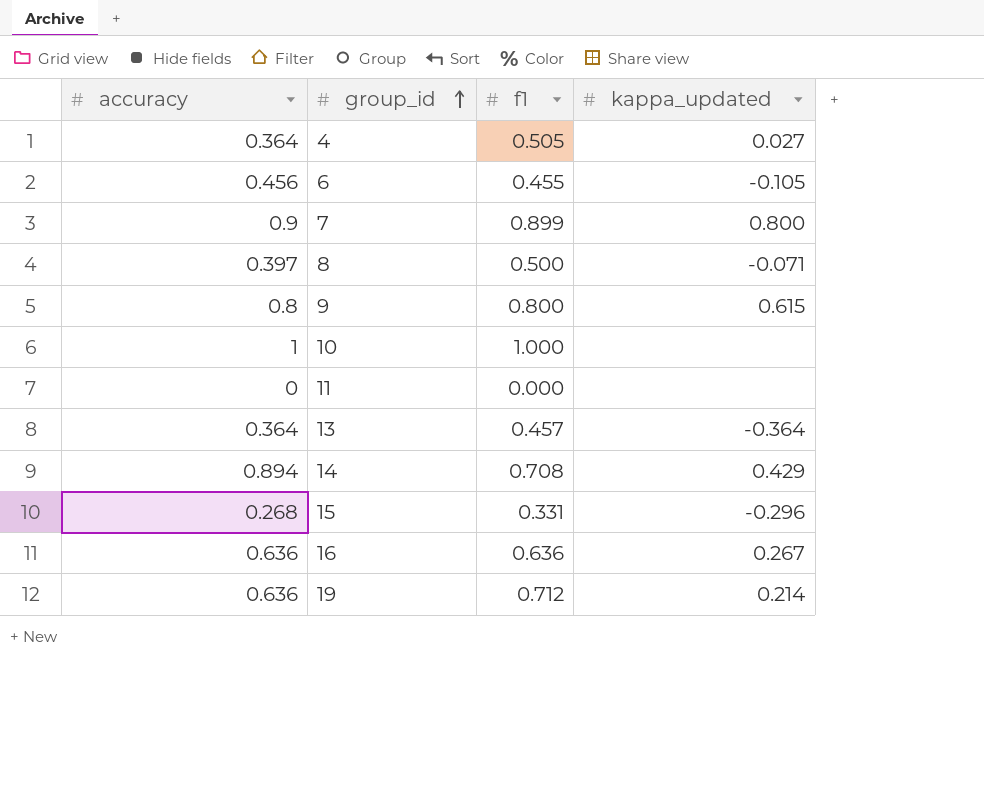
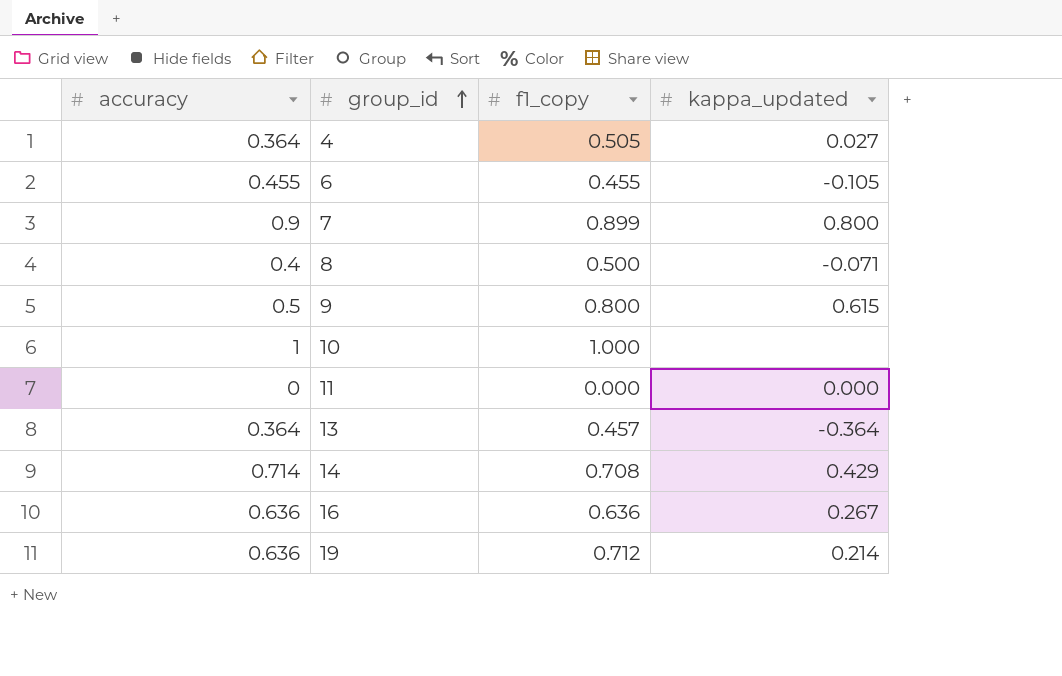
column name: f1 -> f1_copy
row 15: 0.268 | 0.331 | -0.296 -> none
6 | accuracy: 0.456 -> 0.455
8 | accuracy: 0.397 -> 0.4
9 | accuracy: 0.8 -> 0.5
11 | kappa_updated: none -> 0.000
14 | accuracy: 0.894 -> 0.714

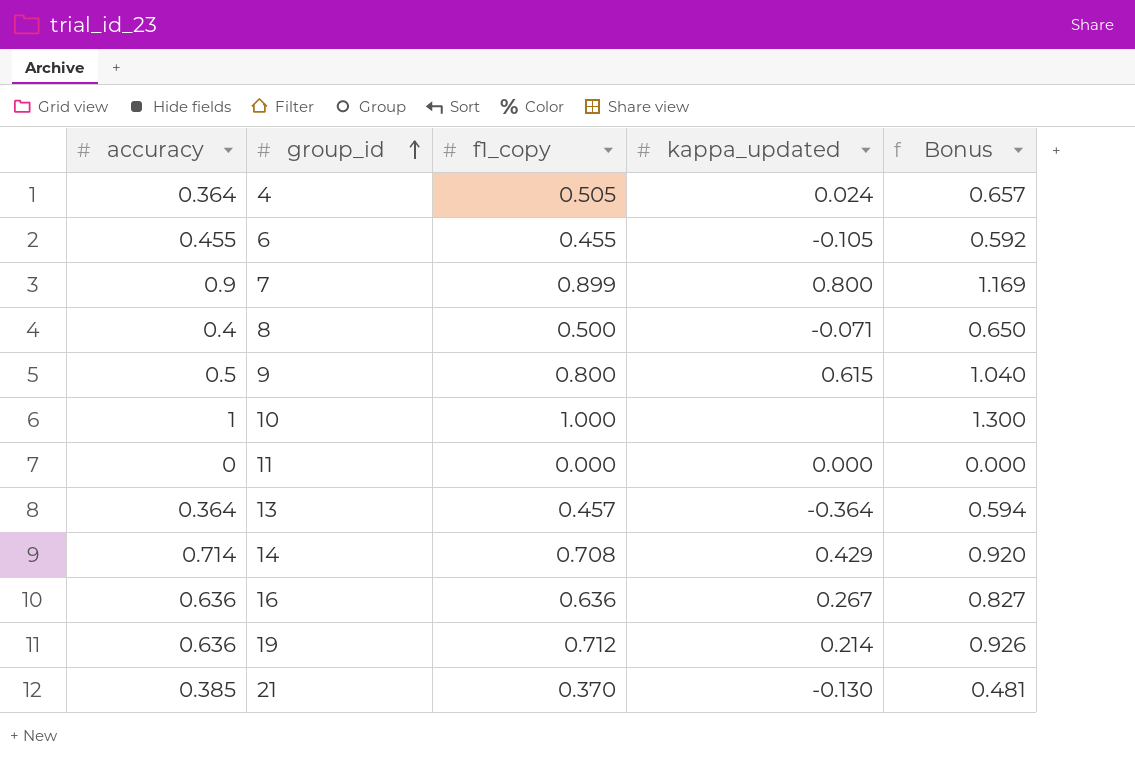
column Bonus | formula: none -> [f1_copy] * 1.3
4 | kappa_updated: 0.027 -> 0.024
row 21: none -> 0.385 | 0.370 | -0.130 | 0.481

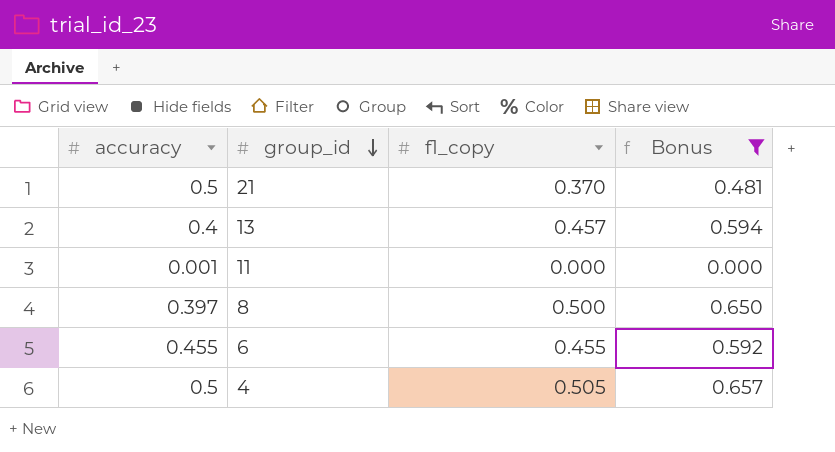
filter: none -> Bonus <= 0.657
row order: group_id ascending -> group_id descending
column kappa_updated | position: 4 -> none
21 | accuracy: 0.385 -> 0.5
13 | accuracy: 0.364 -> 0.4
11 | accuracy: 0 -> 0.001
8 | accuracy: 0.4 -> 0.397
4 | accuracy: 0.364 -> 0.5

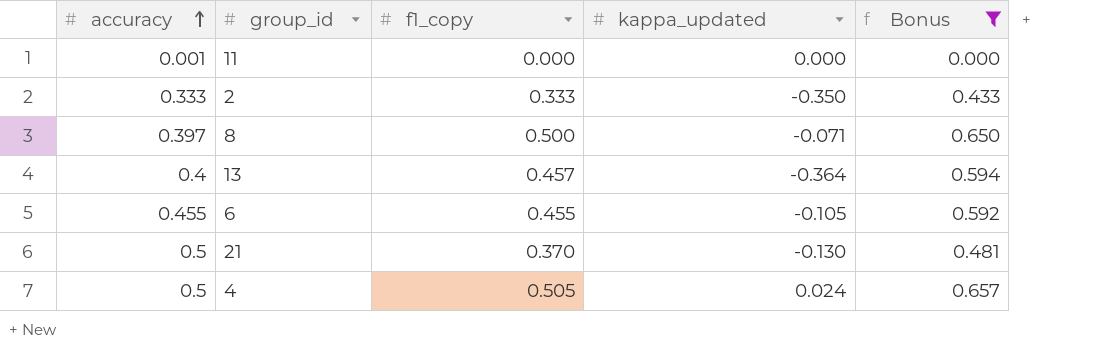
row order: group_id descending -> accuracy ascending
column kappa_updated | position: none -> 4
row 2: none -> 0.333 | 0.333 | -0.350 | 0.433

